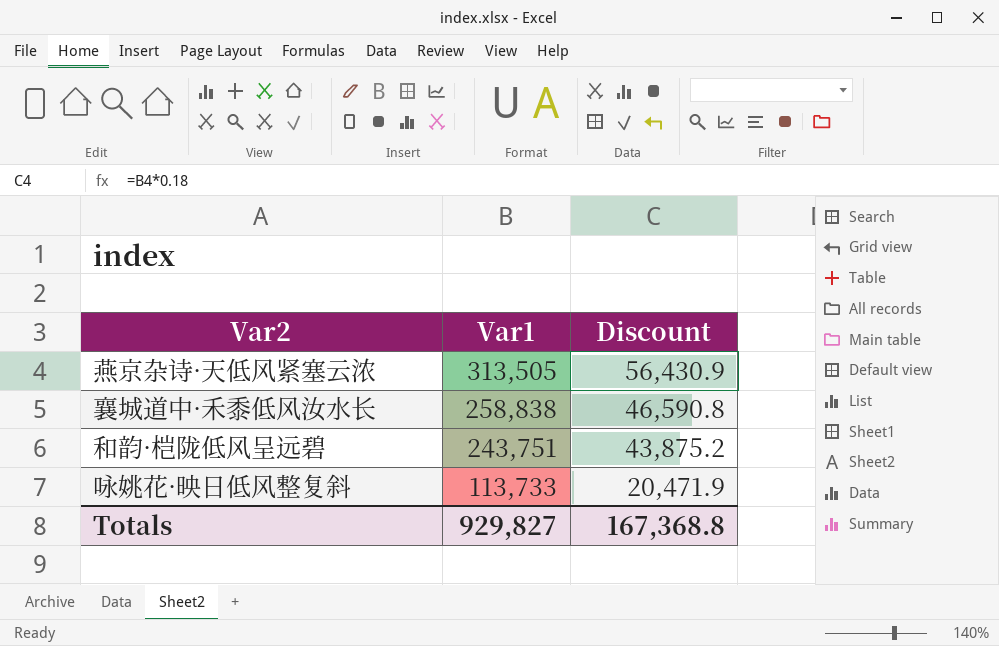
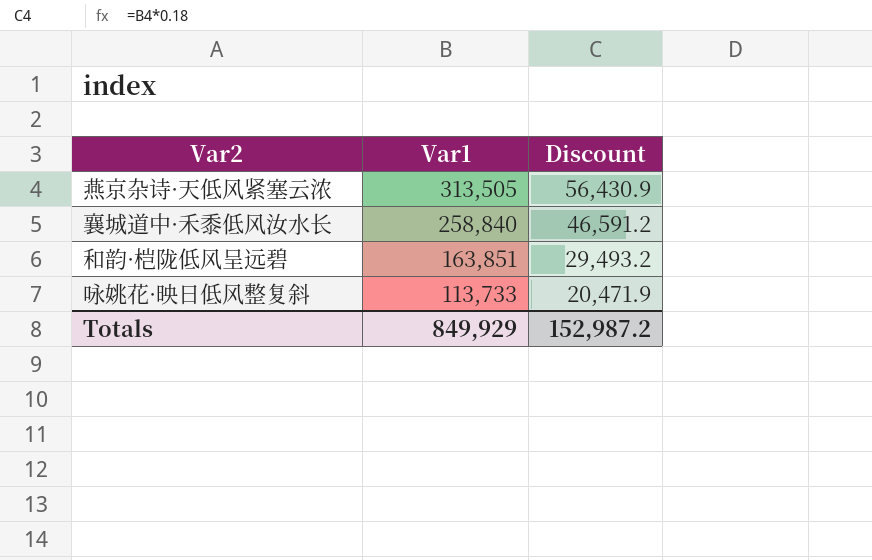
襄城道中·禾黍低风汝水长 | Var1: 258,838 -> 258,840
襄城道中·禾黍低风汝水长 | Discount: 46,590.8 -> 46,591.2
和韵·桤陇低风呈远碧 | Var1: 243,751 -> 163,851
和韵·桤陇低风呈远碧 | Discount: 43,875.2 -> 29,493.2
Totals | Var1: 929,827 -> 849,929
Totals | Discount: 167,368.8 -> 152,987.2

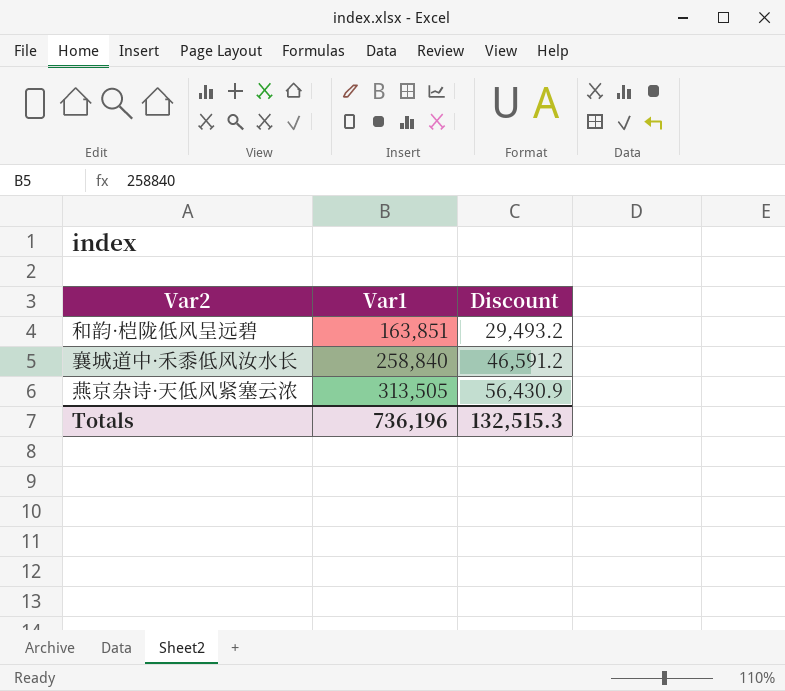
row order: Var1 descending -> Var1 ascending
row 咏姚花·映日低风整复斜: 113,733 | 20,471.9 -> none
Totals | Var1: 849,929 -> 736,196
Totals | Discount: 152,987.2 -> 132,515.3

